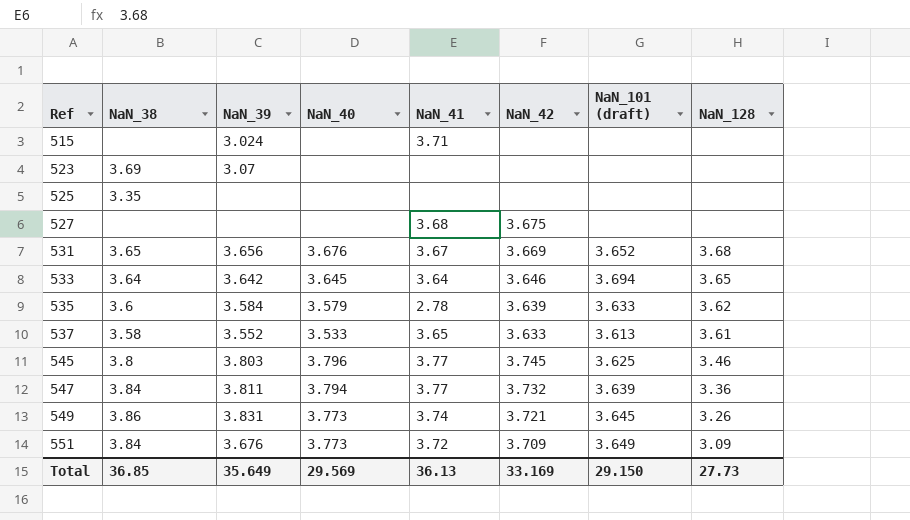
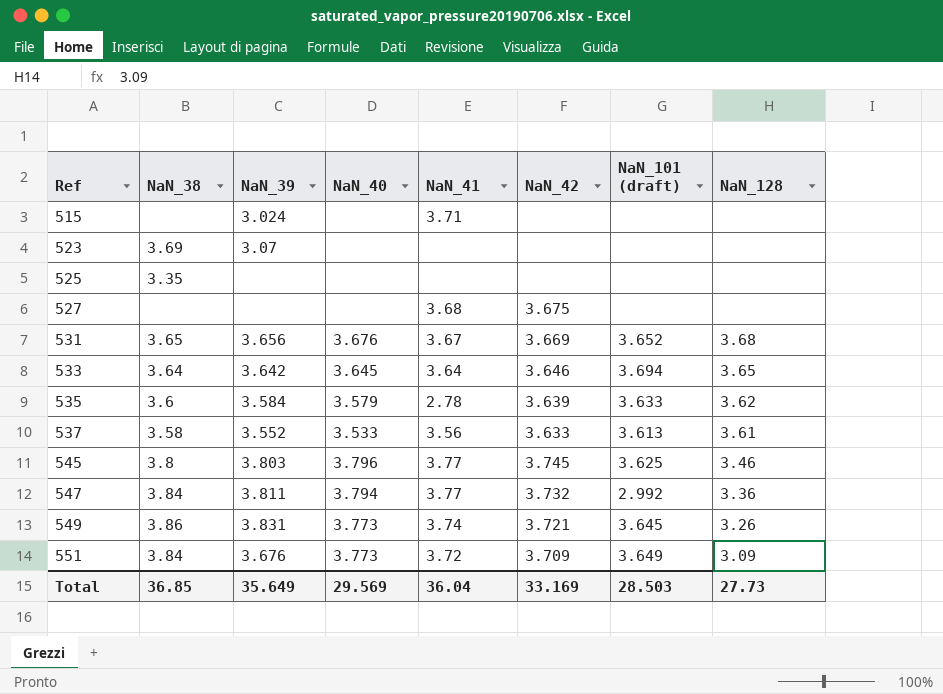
537 | NaN_41: 3.65 -> 3.56
547 | NaN_101 (draft): 3.639 -> 2.992
Total | NaN_41: 36.13 -> 36.04
Total | NaN_101 (draft): 29.150 -> 28.503

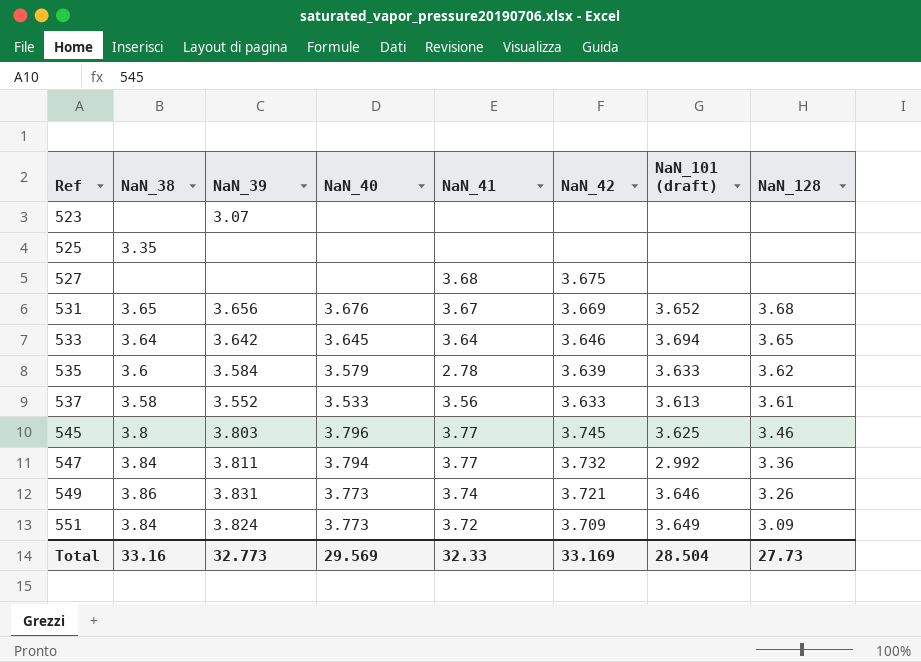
row 515: none | 3.024 | none | 3.71 | none | none | none -> none
523 | NaN_38: 3.69 -> none
549 | NaN_101 (draft): 3.645 -> 3.646
551 | NaN_39: 3.676 -> 3.824
Total | NaN_38: 36.85 -> 33.16
Total | NaN_39: 35.649 -> 32.773
Total | NaN_41: 36.04 -> 32.33
Total | NaN_101 (draft): 28.503 -> 28.504

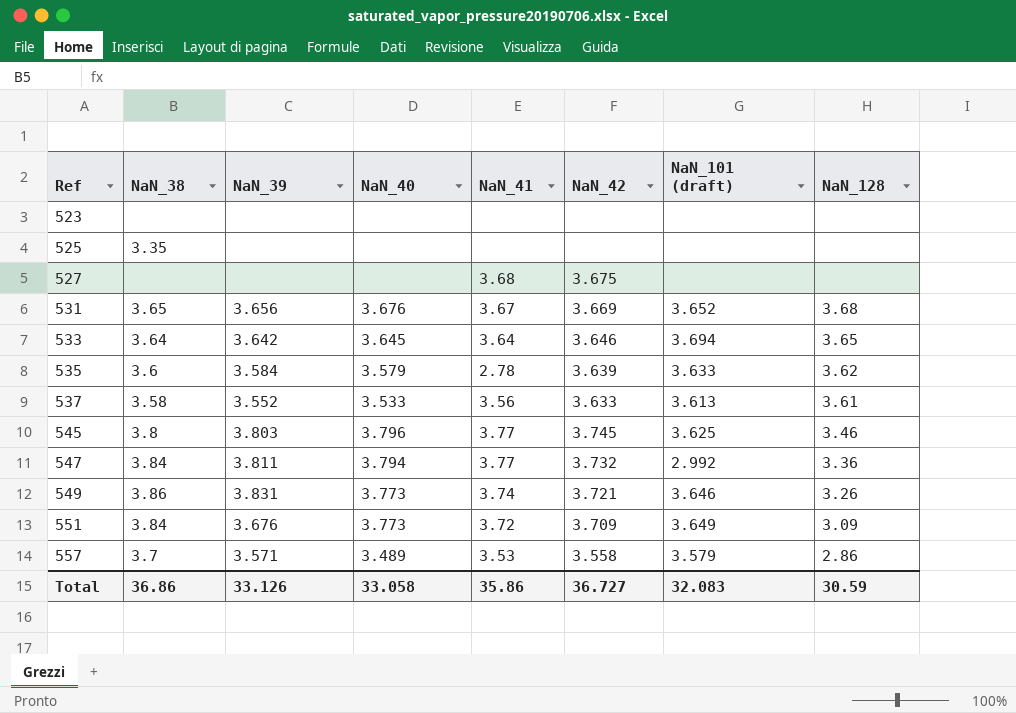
523 | NaN_39: 3.07 -> none
551 | NaN_39: 3.824 -> 3.676
row 557: none -> 3.7 | 3.571 | 3.489 | 3.53 | 3.558 | 3.579 | 2.86
Total | NaN_38: 33.16 -> 36.86
Total | NaN_39: 32.773 -> 33.126
Total | NaN_40: 29.569 -> 33.058
Total | NaN_41: 32.33 -> 35.86
Total | NaN_42: 33.169 -> 36.727
Total | NaN_101 (draft): 28.504 -> 32.083
Total | NaN_128: 27.73 -> 30.59

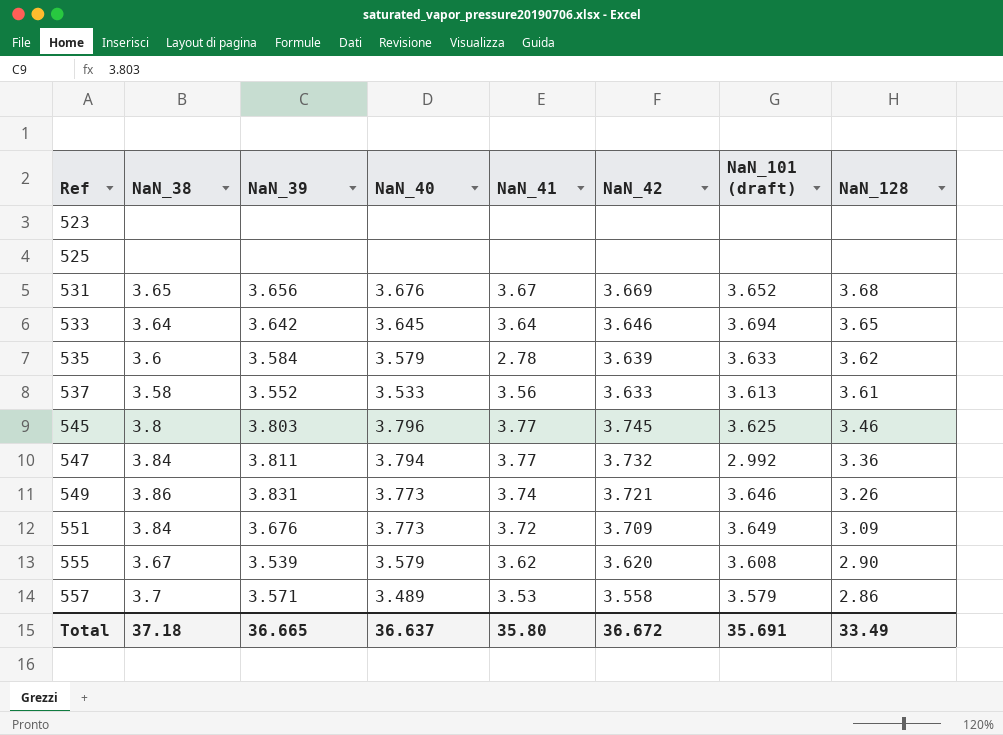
row 527: none | none | none | 3.68 | 3.675 | none | none -> none
525 | NaN_38: 3.35 -> none
row 555: none -> 3.67 | 3.539 | 3.579 | 3.62 | 3.620 | 3.608 | 2.90
Total | NaN_38: 36.86 -> 37.18
Total | NaN_39: 33.126 -> 36.665
Total | NaN_40: 33.058 -> 36.637
Total | NaN_41: 35.86 -> 35.80
Total | NaN_42: 36.727 -> 36.672
Total | NaN_101 (draft): 32.083 -> 35.691
Total | NaN_128: 30.59 -> 33.49

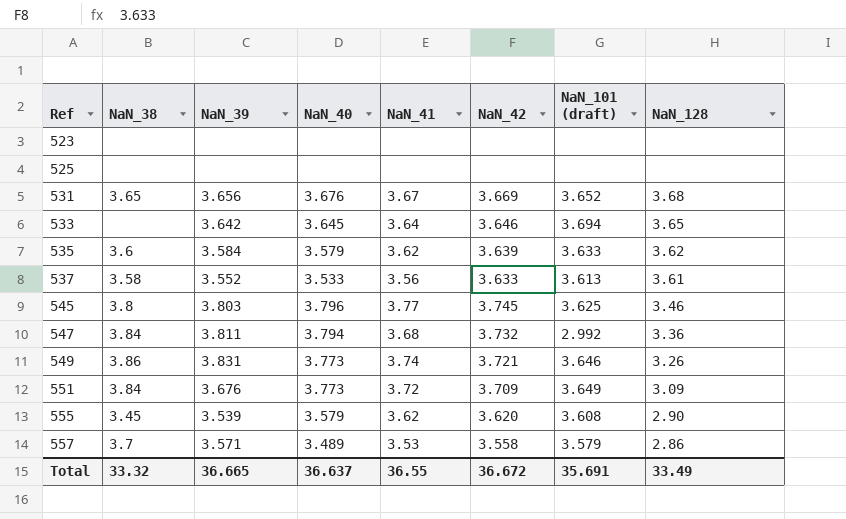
533 | NaN_38: 3.64 -> none
535 | NaN_41: 2.78 -> 3.62
547 | NaN_41: 3.77 -> 3.68
555 | NaN_38: 3.67 -> 3.45
Total | NaN_38: 37.18 -> 33.32
Total | NaN_41: 35.80 -> 36.55

